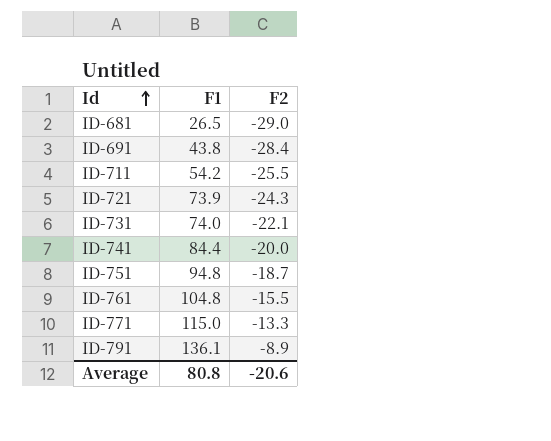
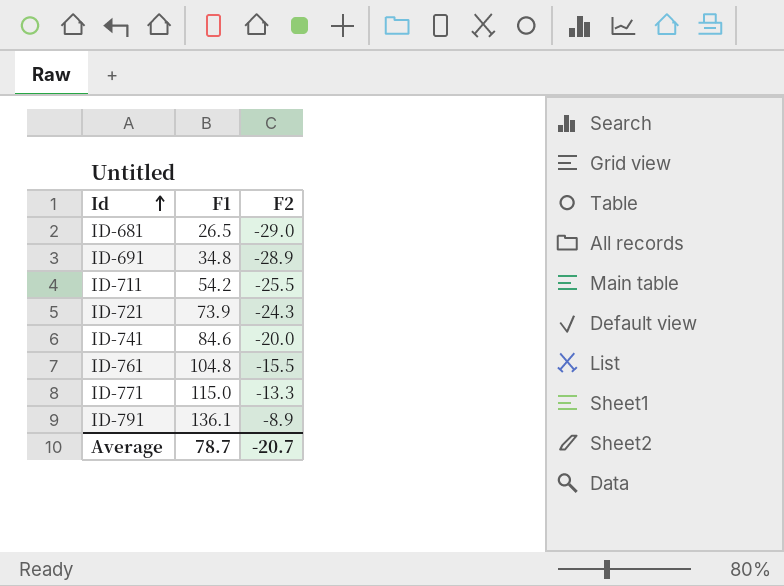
row ID-731: 74.0 | -22.1 -> none
row ID-751: 94.8 | -18.7 -> none
ID-691 | F1: 43.8 -> 34.8
ID-691 | F2: -28.4 -> -28.9
ID-741 | F1: 84.4 -> 84.6
Average | F1: 80.8 -> 78.7
Average | F2: -20.6 -> -20.7

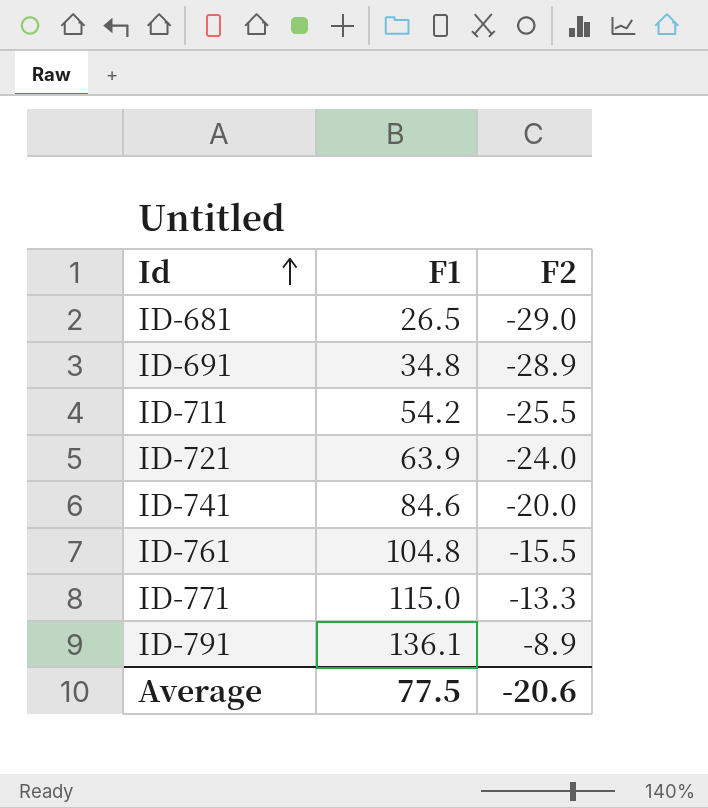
ID-721 | F1: 73.9 -> 63.9
ID-721 | F2: -24.3 -> -24.0
Average | F1: 78.7 -> 77.5
Average | F2: -20.7 -> -20.6

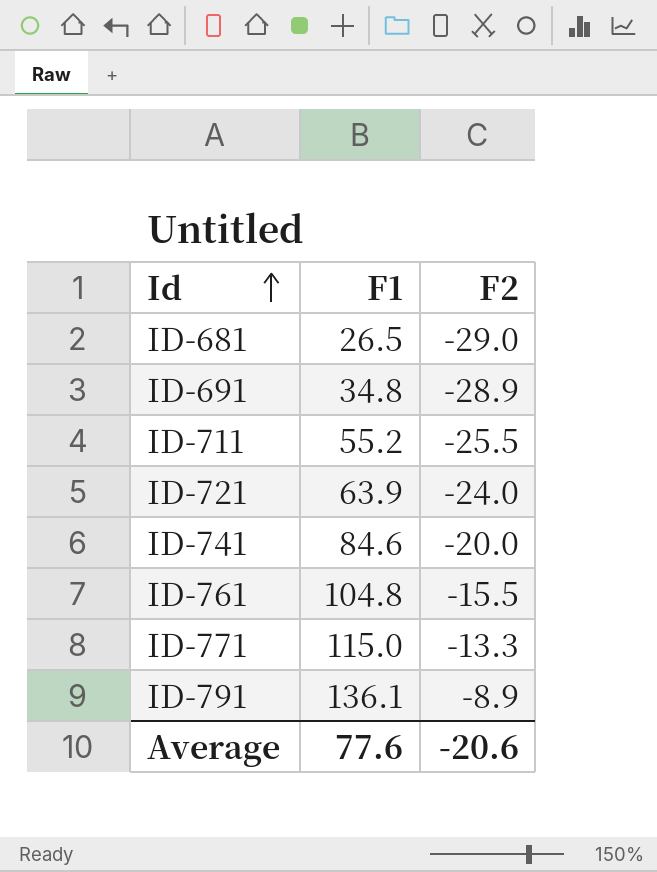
ID-711 | F1: 54.2 -> 55.2
Average | F1: 77.5 -> 77.6

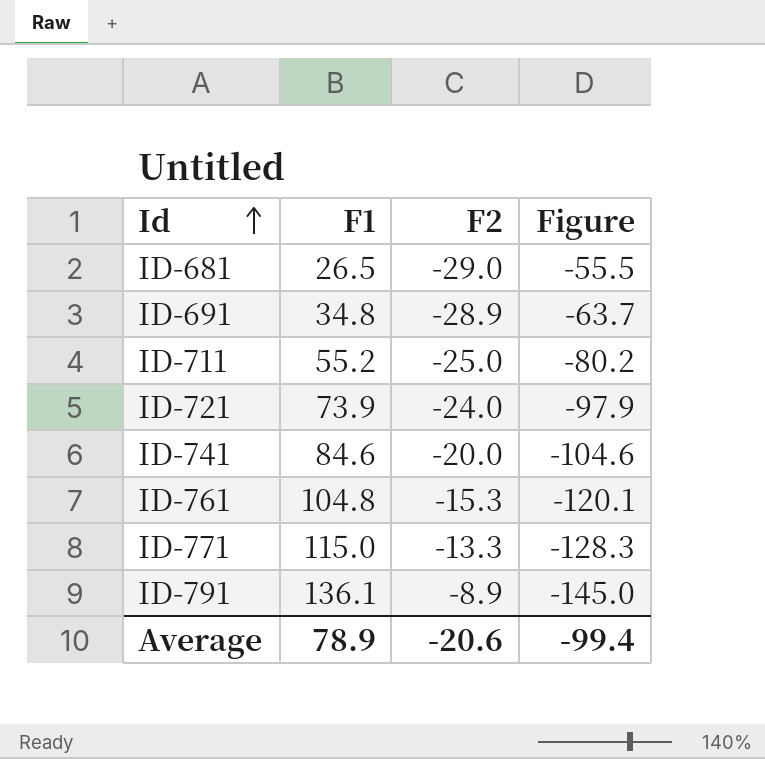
column Figure | formula: none -> [F2] - [F1]
ID-711 | F2: -25.5 -> -25.0
ID-721 | F1: 63.9 -> 73.9
ID-761 | F2: -15.5 -> -15.3
Average | F1: 77.6 -> 78.9

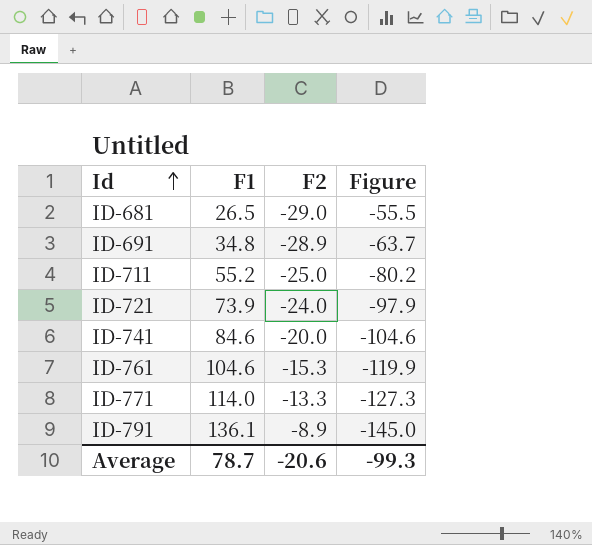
ID-761 | F1: 104.8 -> 104.6
ID-761 | Figure: -120.1 -> -119.9
ID-771 | F1: 115.0 -> 114.0
ID-771 | Figure: -128.3 -> -127.3
Average | F1: 78.9 -> 78.7
Average | Figure: -99.4 -> -99.3

